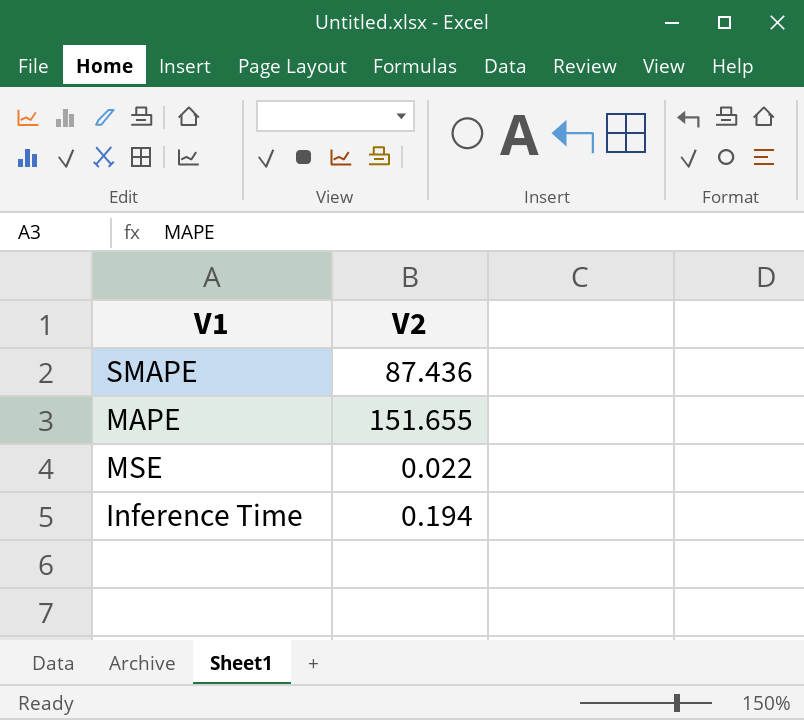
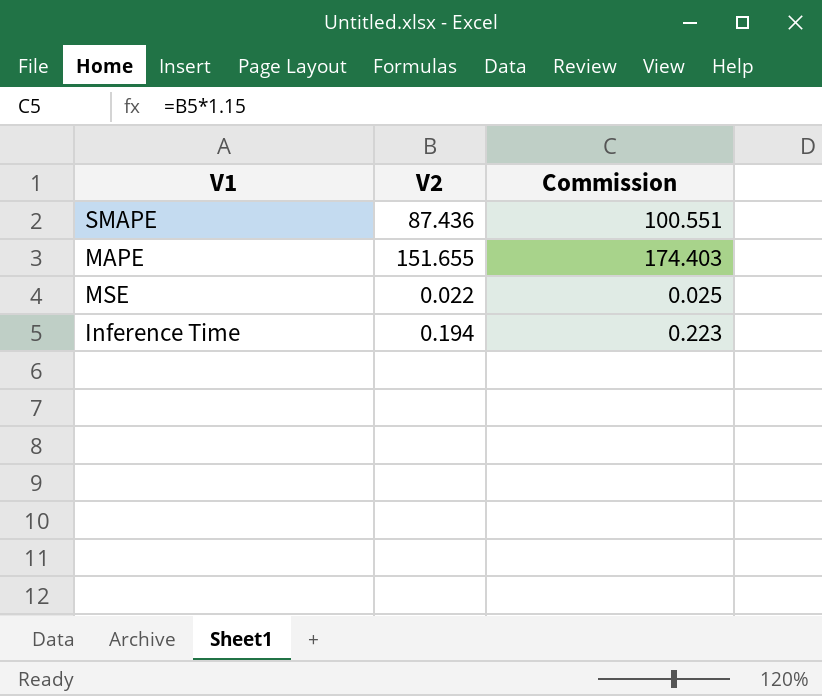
column Commission | formula: none -> [V2] * 1.15

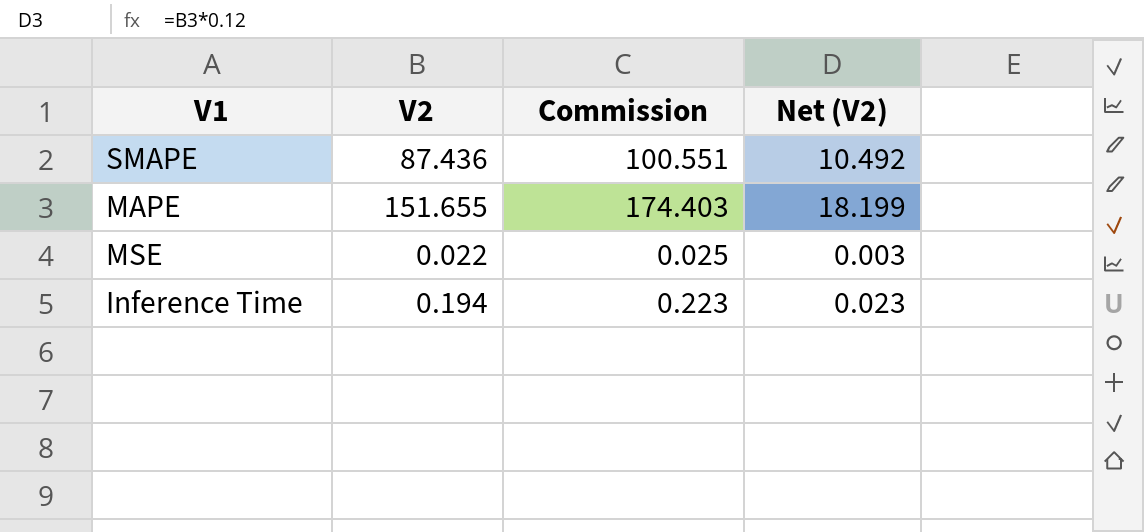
column Net (V2) | formula: none -> [V2] * 0.12

